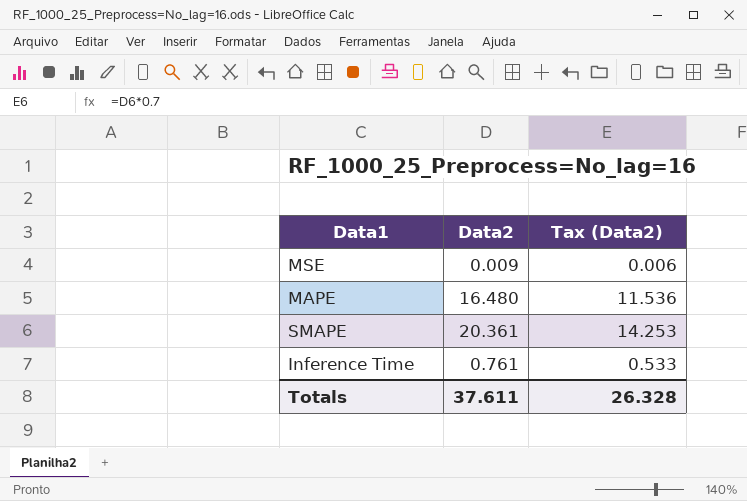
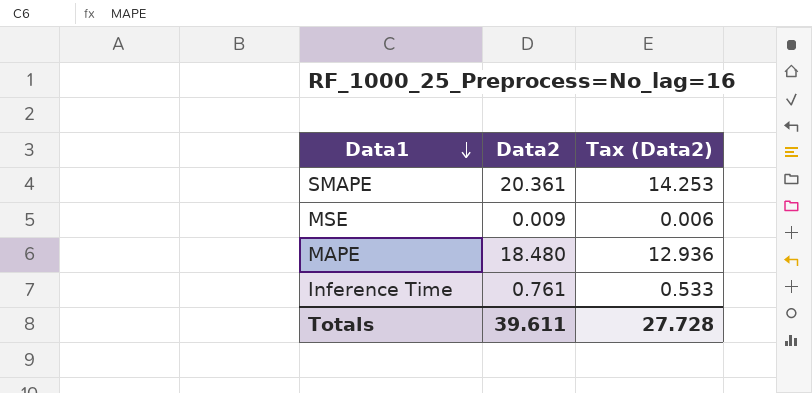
row order: none -> Data1 descending
MAPE | Data2: 16.480 -> 18.480
MAPE | Tax (Data2): 11.536 -> 12.936
Totals | Data2: 37.611 -> 39.611
Totals | Tax (Data2): 26.328 -> 27.728

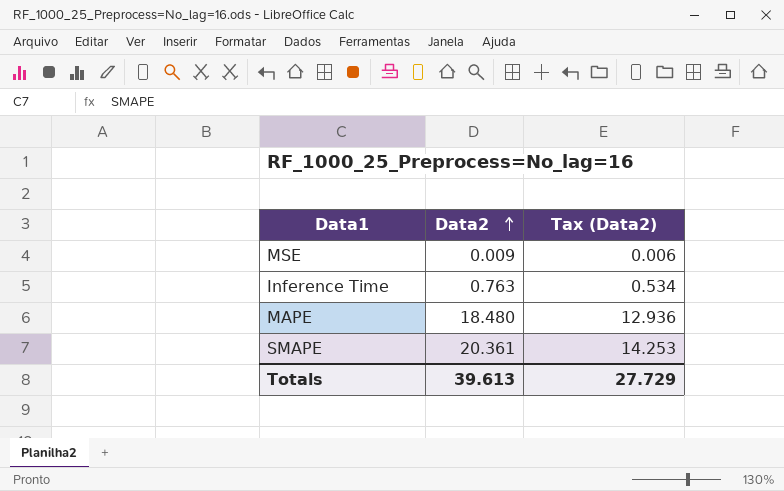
row order: Data1 descending -> Data2 ascending
Inference Time | Data2: 0.761 -> 0.763
Inference Time | Tax (Data2): 0.533 -> 0.534
Totals | Data2: 39.611 -> 39.613
Totals | Tax (Data2): 27.728 -> 27.729

